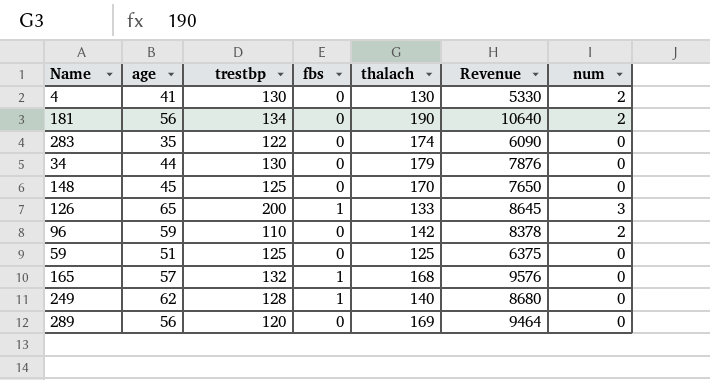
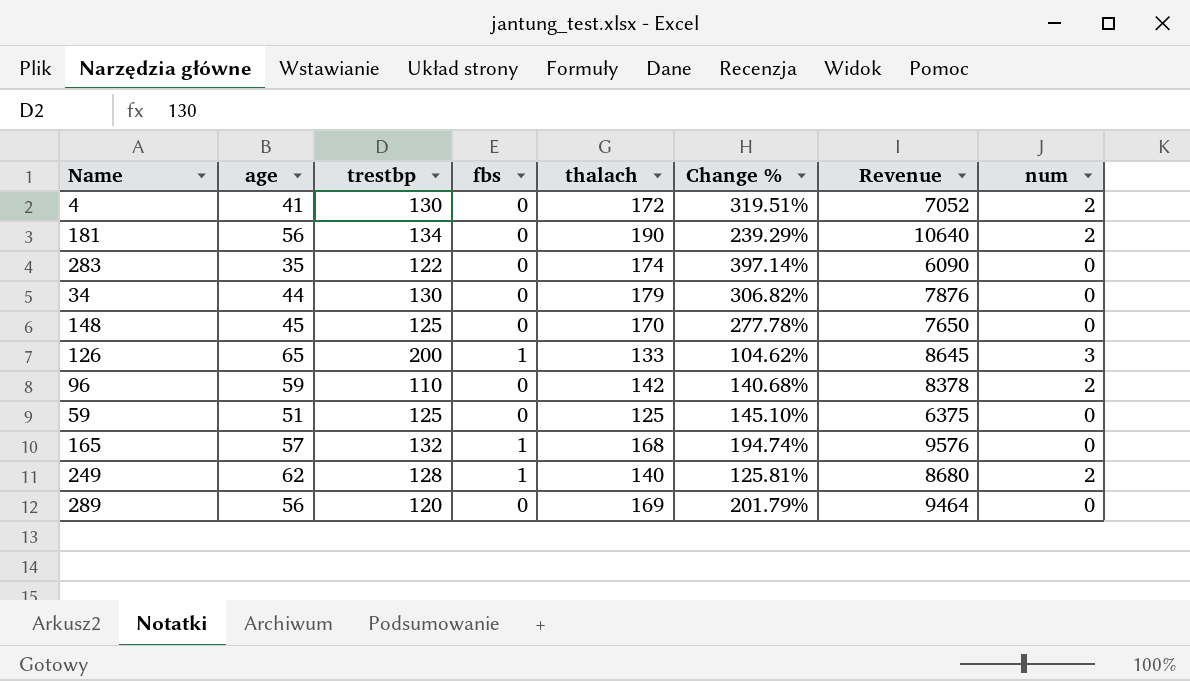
column Change % | formula: none -> ([thalach] - [age]) / [age]
4 | thalach: 130 -> 172
4 | Revenue: 5330 -> 7052
249 | num: 0 -> 2

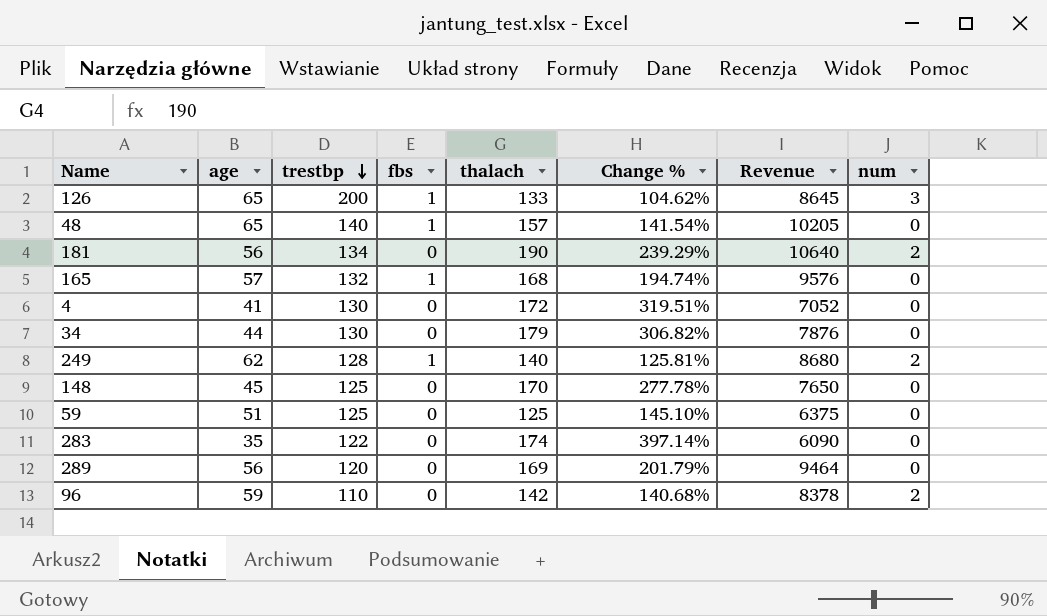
row order: none -> trestbp descending
row 48: none -> 65 | 140 | 1 | 157 | 141.54% | 10205 | 0
4 | num: 2 -> 0

